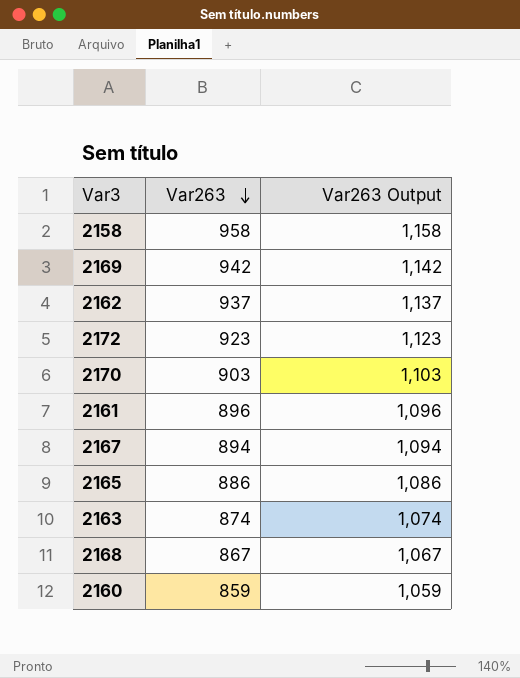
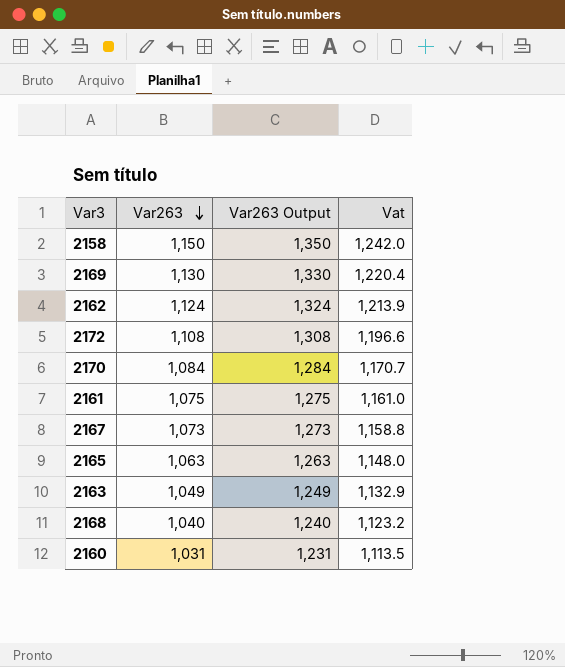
column Vat | formula: none -> [Var263] * 1.08
2158 | Var263: 958 -> 1,150
2158 | Var263 Output: 1,158 -> 1,350
2169 | Var263: 942 -> 1,130
2169 | Var263 Output: 1,142 -> 1,330
2162 | Var263: 937 -> 1,124
2162 | Var263 Output: 1,137 -> 1,324
2172 | Var263: 923 -> 1,108
2172 | Var263 Output: 1,123 -> 1,308
2170 | Var263: 903 -> 1,084
2170 | Var263 Output: 1,103 -> 1,284
2161 | Var263: 896 -> 1,075
2161 | Var263 Output: 1,096 -> 1,275
2167 | Var263: 894 -> 1,073
2167 | Var263 Output: 1,094 -> 1,273
2165 | Var263: 886 -> 1,063
2165 | Var263 Output: 1,086 -> 1,263
2163 | Var263: 874 -> 1,049
2163 | Var263 Output: 1,074 -> 1,249
2168 | Var263: 867 -> 1,040
2168 | Var263 Output: 1,067 -> 1,240
2160 | Var263: 859 -> 1,031
2160 | Var263 Output: 1,059 -> 1,231

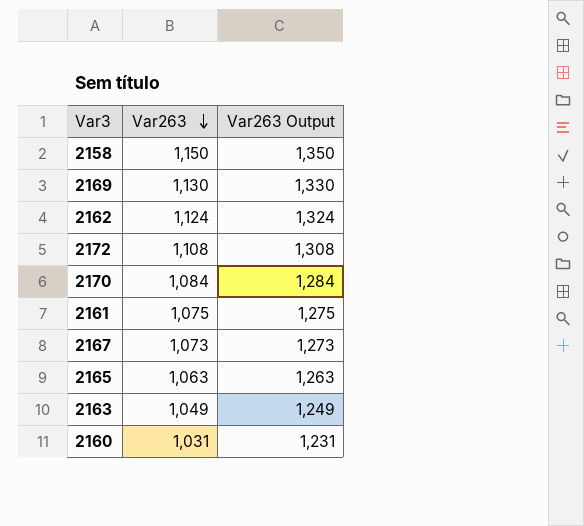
column Vat | formula: [Var263] * 1.08 -> none
row 2168: 1,040 | 1,240 | 1,123.2 -> none

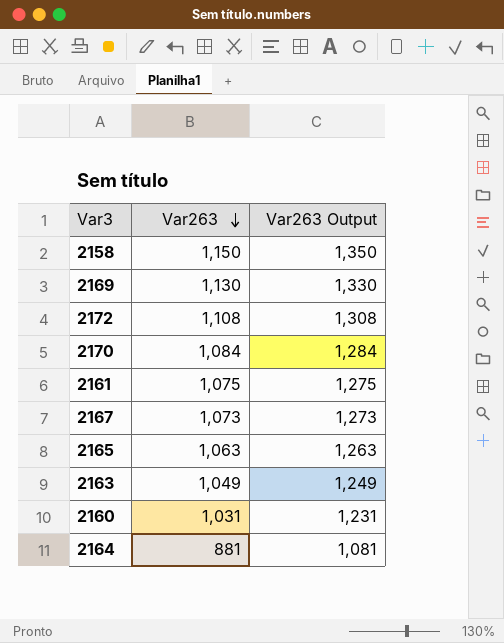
row 2162: 1,124 | 1,324 -> none
row 2164: none -> 881 | 1,081

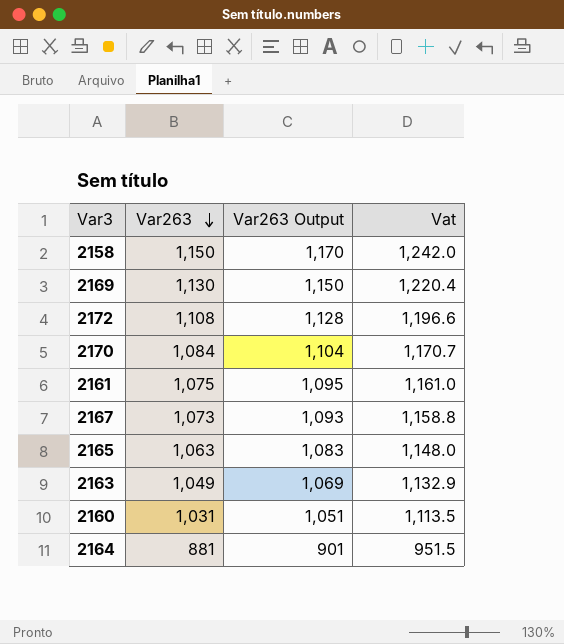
column Var263 Output | formula: [Var263] + 200 -> [Var263] + 20
column Vat | formula: none -> [Var263] * 1.08

